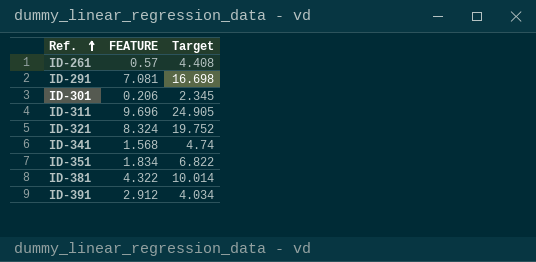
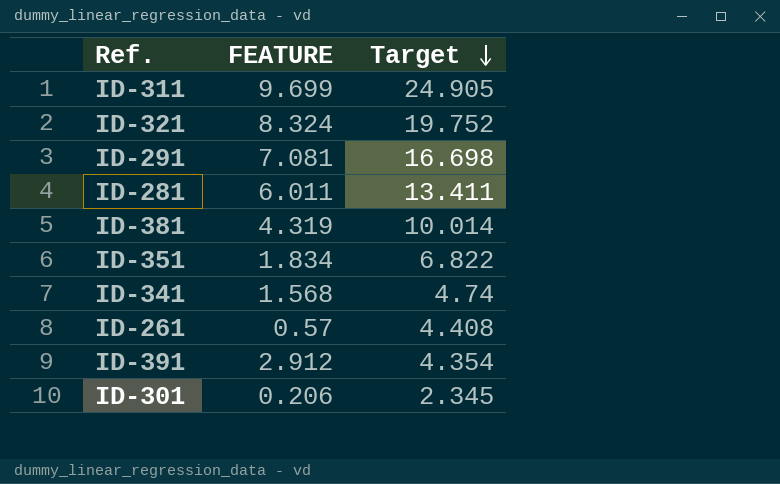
row order: Ref. ascending -> Target descending
ID-311 | FEATURE: 9.696 -> 9.699
row ID-281: none -> 6.011 | 13.411
ID-381 | FEATURE: 4.322 -> 4.319
ID-391 | Target: 4.034 -> 4.354

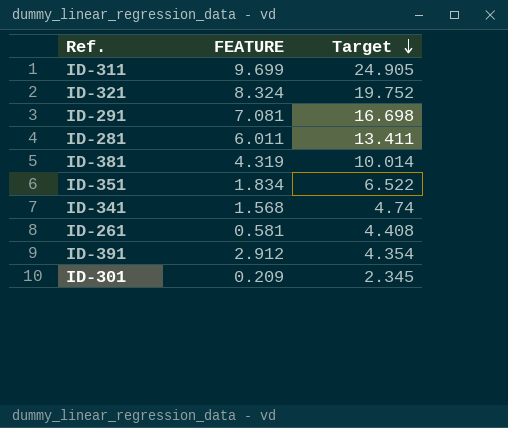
ID-351 | Target: 6.822 -> 6.522
ID-261 | FEATURE: 0.57 -> 0.581
ID-301 | FEATURE: 0.206 -> 0.209

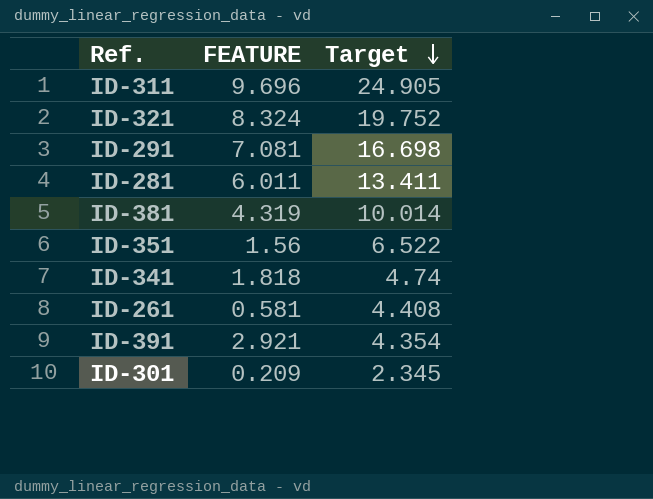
ID-311 | FEATURE: 9.699 -> 9.696
ID-351 | FEATURE: 1.834 -> 1.56
ID-341 | FEATURE: 1.568 -> 1.818
ID-391 | FEATURE: 2.912 -> 2.921

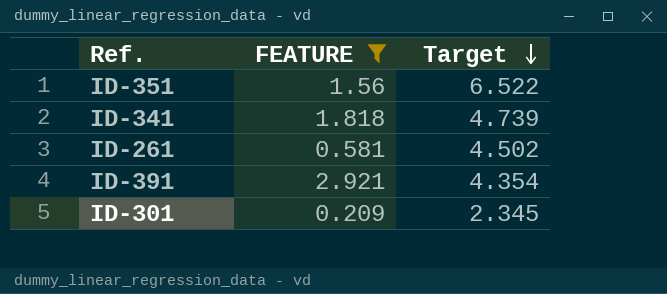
filter: none -> FEATURE <= 2.921
ID-341 | Target: 4.74 -> 4.739
ID-261 | Target: 4.408 -> 4.502

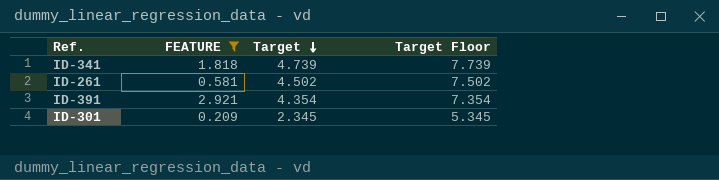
column Target Floor | formula: none -> [Target] + 3
row ID-351: 1.56 | 6.522 -> none

